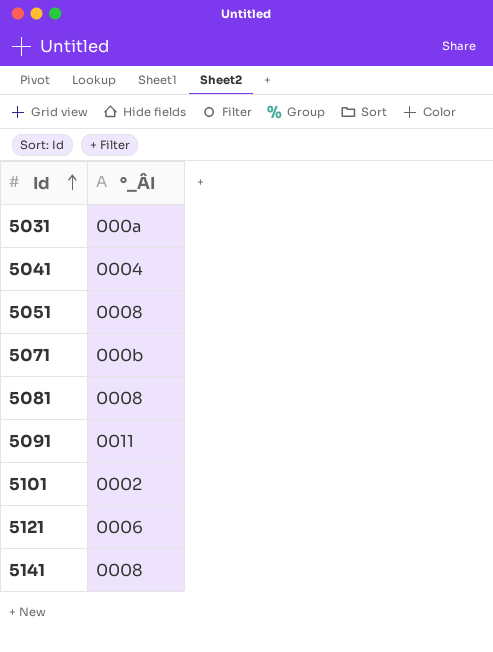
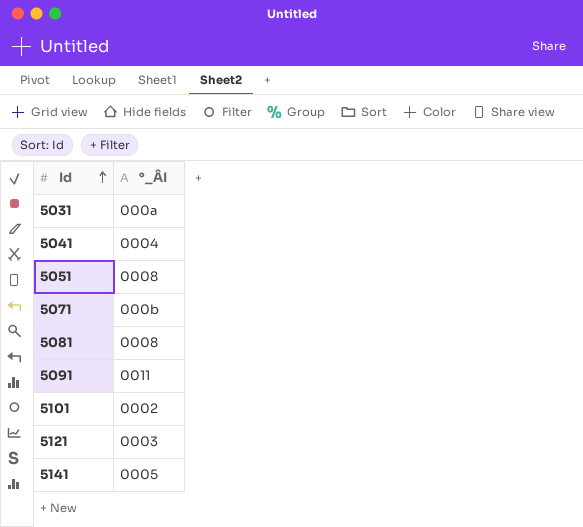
5121 | °_ÂI: 0006 -> 0003
5141 | °_ÂI: 0008 -> 0005

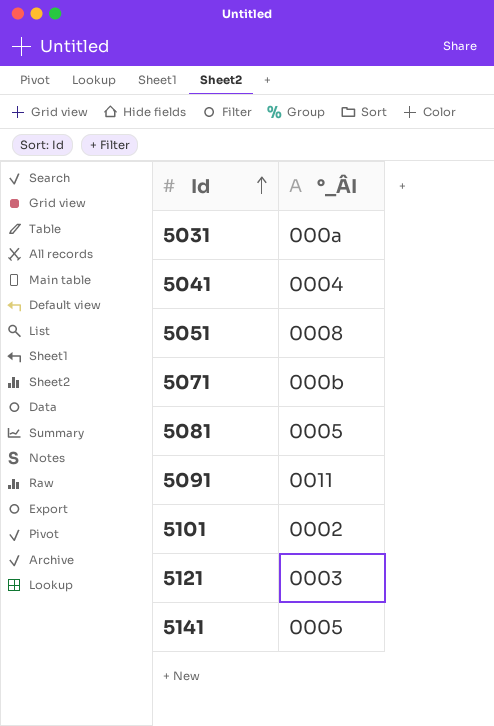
5081 | °_ÂI: 0008 -> 0005

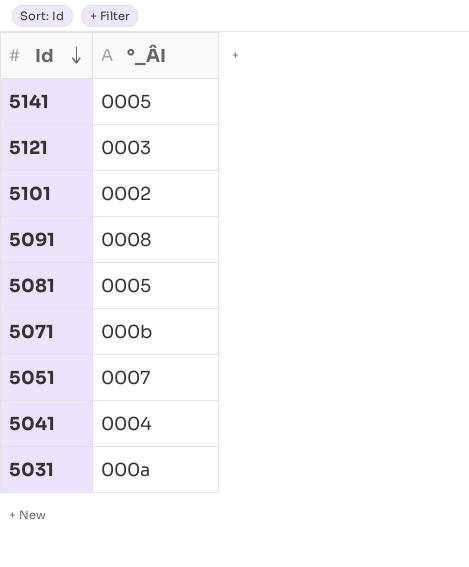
row order: Id ascending -> Id descending
5091 | °_ÂI: 0011 -> 0008
5051 | °_ÂI: 0008 -> 0007

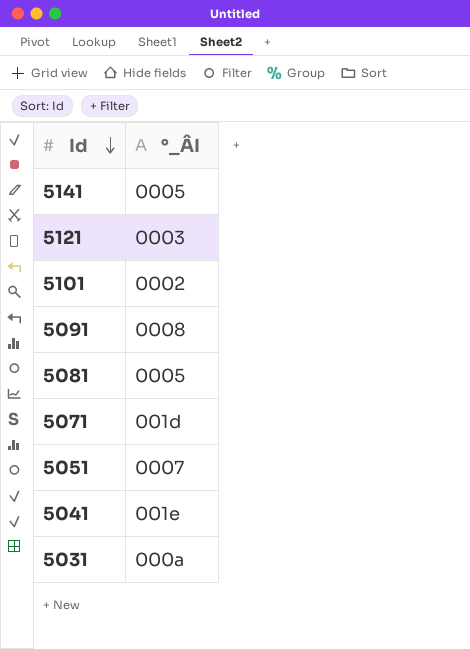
5071 | °_ÂI: 000b -> 001d
5041 | °_ÂI: 0004 -> 001e

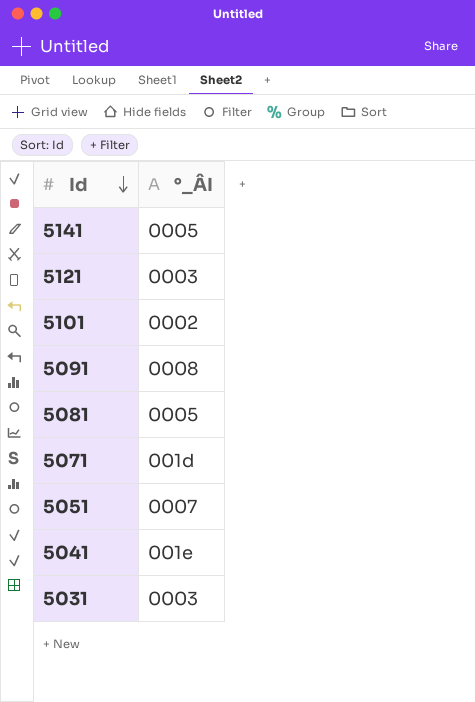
5031 | °_ÂI: 000a -> 0003

